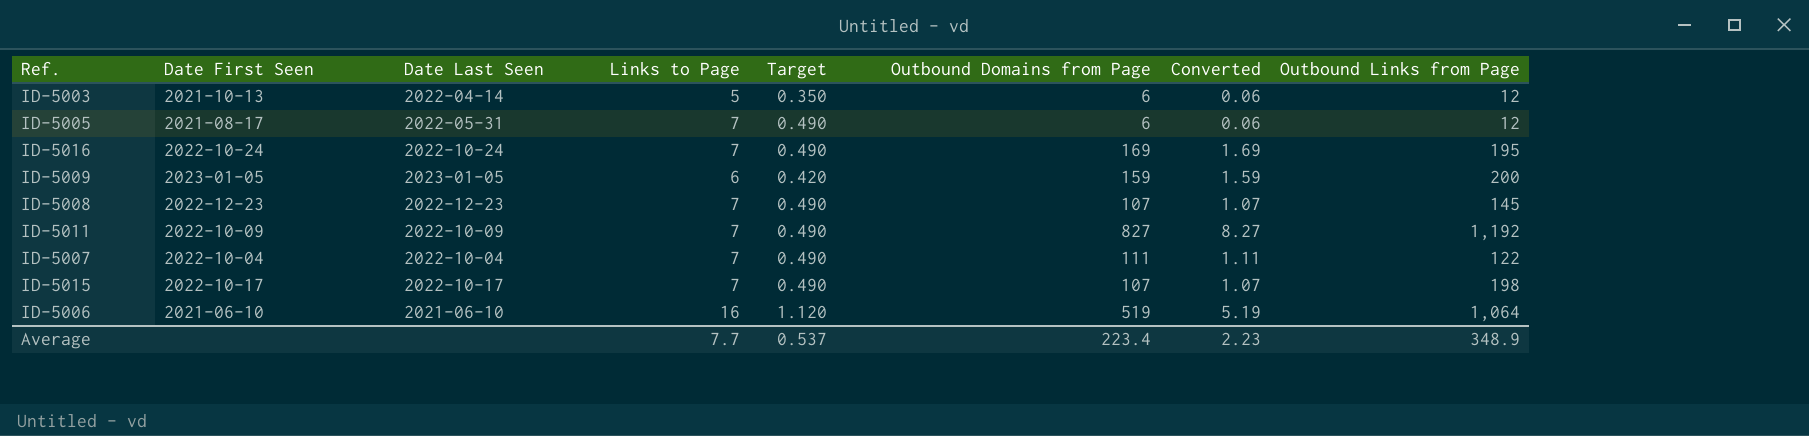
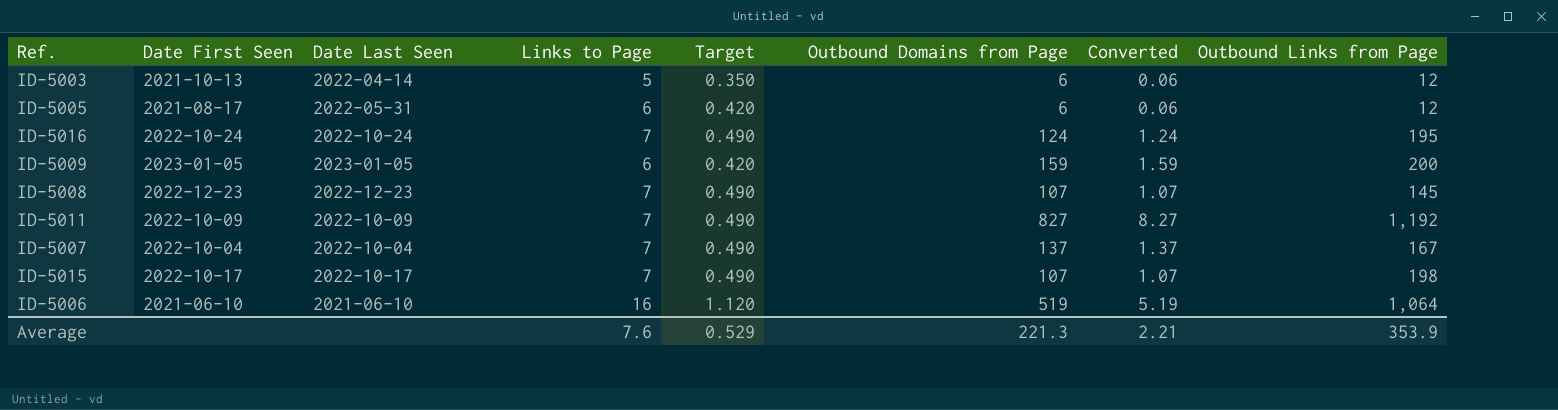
ID-5005 | Links to Page: 7 -> 6
ID-5005 | Target: 0.490 -> 0.420
ID-5016 | Outbound Domains from Page: 169 -> 124
ID-5016 | Converted: 1.69 -> 1.24
ID-5007 | Outbound Domains from Page: 111 -> 137
ID-5007 | Converted: 1.11 -> 1.37
ID-5007 | Outbound Links from Page: 122 -> 167
Average | Links to Page: 7.7 -> 7.6
Average | Target: 0.537 -> 0.529
Average | Outbound Domains from Page: 223.4 -> 221.3
Average | Converted: 2.23 -> 2.21
Average | Outbound Links from Page: 348.9 -> 353.9

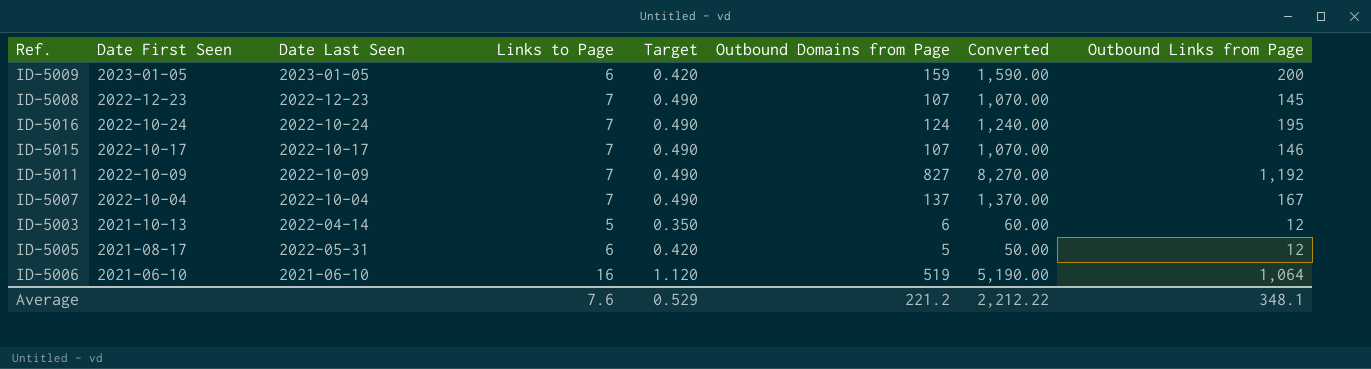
row order: none -> Date First Seen descending
column Converted | formula: [Outbound Domains from Page] * 0.01 -> [Outbound Domains from Page] * 10
ID-5015 | Outbound Links from Page: 198 -> 146
ID-5005 | Outbound Domains from Page: 6 -> 5
Average | Outbound Domains from Page: 221.3 -> 221.2
Average | Converted: 2.21 -> 2,212.22
Average | Outbound Links from Page: 353.9 -> 348.1

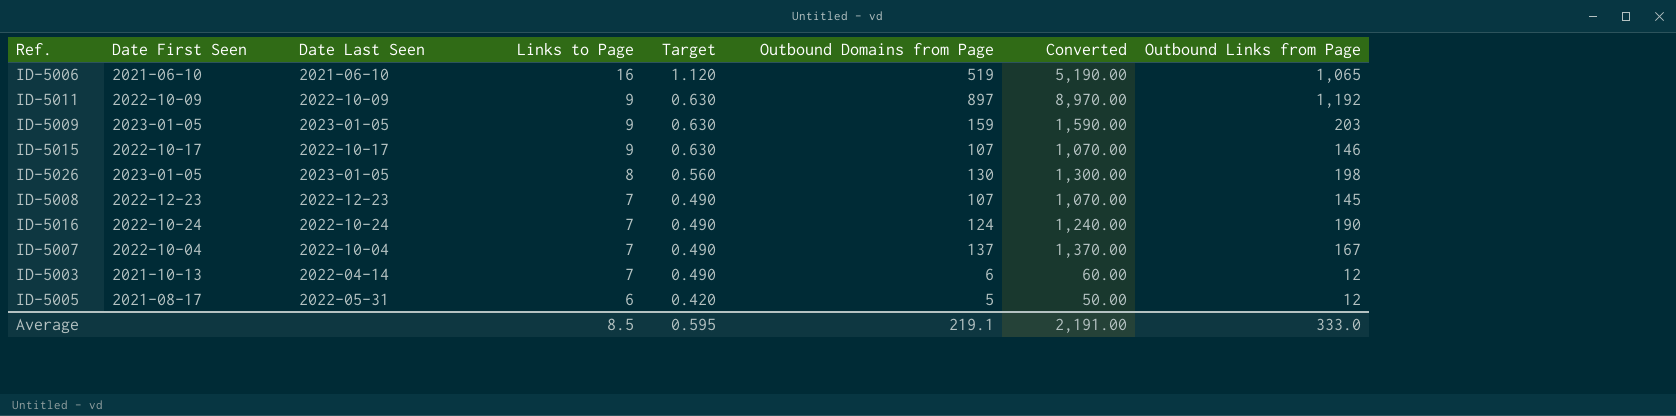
row order: Date First Seen descending -> Links to Page descending
ID-5006 | Outbound Links from Page: 1,064 -> 1,065
ID-5011 | Links to Page: 7 -> 9
ID-5011 | Target: 0.490 -> 0.630
ID-5011 | Outbound Domains from Page: 827 -> 897
ID-5011 | Converted: 8,270.00 -> 8,970.00
ID-5009 | Links to Page: 6 -> 9
ID-5009 | Target: 0.420 -> 0.630
ID-5009 | Outbound Links from Page: 200 -> 203
ID-5015 | Links to Page: 7 -> 9
ID-5015 | Target: 0.490 -> 0.630
row ID-5026: none -> 2023-01-05 | 2023-01-05 | 8 | 0.560 | 130 | 1,300.00 | 198
ID-5016 | Outbound Links from Page: 195 -> 190
ID-5003 | Links to Page: 5 -> 7
ID-5003 | Target: 0.350 -> 0.490
Average | Links to Page: 7.6 -> 8.5
Average | Target: 0.529 -> 0.595
Average | Outbound Domains from Page: 221.2 -> 219.1
Average | Converted: 2,212.22 -> 2,191.00
Average | Outbound Links from Page: 348.1 -> 333.0

